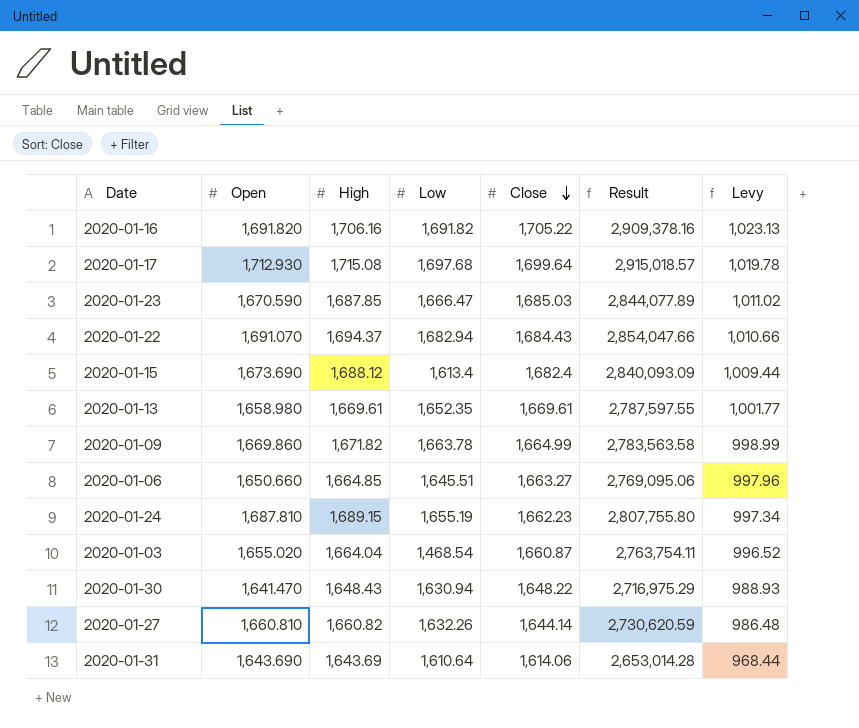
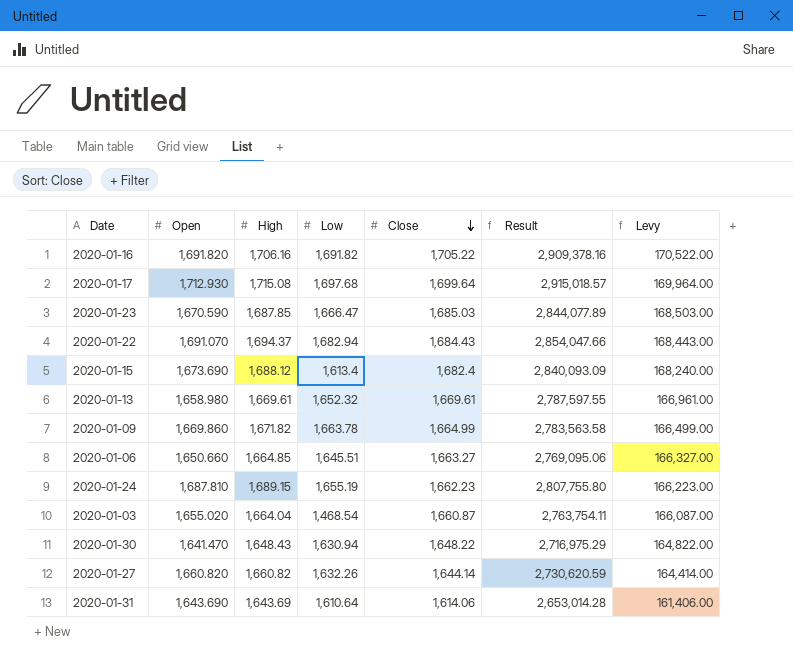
column Levy | formula: [Close] * 0.6 -> [Close] * 100
2020-01-13 | Low: 1,652.35 -> 1,652.32
2020-01-27 | Open: 1,660.810 -> 1,660.820

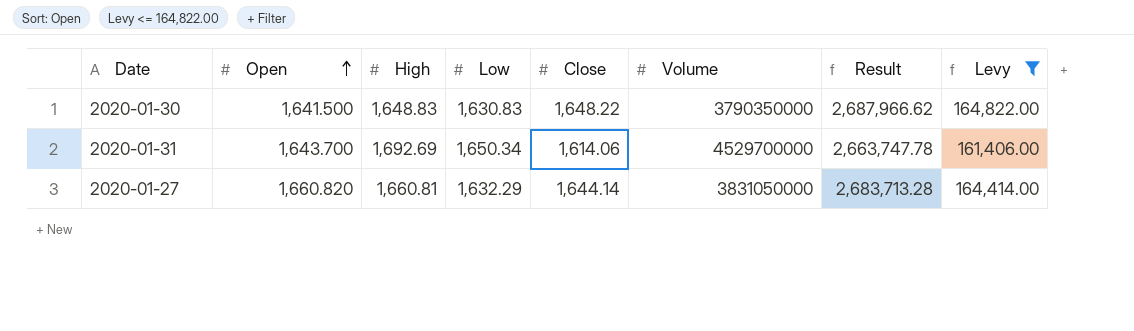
filter: none -> Levy <= 164,822.00
row order: Close descending -> Open ascending
column Volume | position: none -> 6
column Result | formula: [High] * [Close] -> [Low] * [Close]
2020-01-30 | Open: 1,641.470 -> 1,641.500
2020-01-30 | High: 1,648.43 -> 1,648.83
2020-01-30 | Low: 1,630.94 -> 1,630.83
2020-01-31 | Open: 1,643.690 -> 1,643.700
2020-01-31 | High: 1,643.69 -> 1,692.69
2020-01-31 | Low: 1,610.64 -> 1,650.34
2020-01-27 | High: 1,660.82 -> 1,660.81
2020-01-27 | Low: 1,632.26 -> 1,632.29

